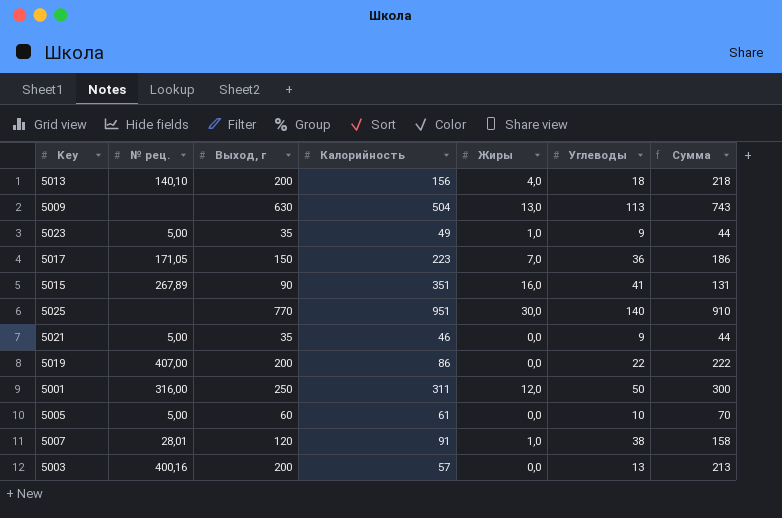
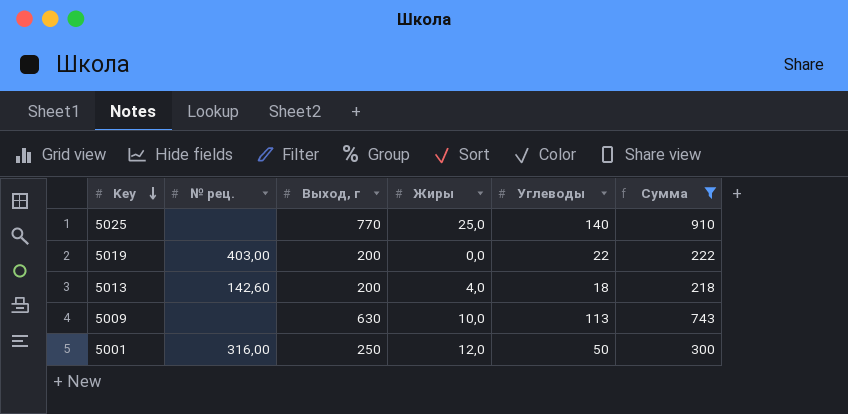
filter: none -> Сумма >= 218
row order: none -> Key descending
column Калорийность | position: 4 -> none
5025 | Жиры: 30,0 -> 25,0
5019 | № рец.: 407,00 -> 403,00
5013 | № рец.: 140,10 -> 142,60
5009 | Жиры: 13,0 -> 10,0

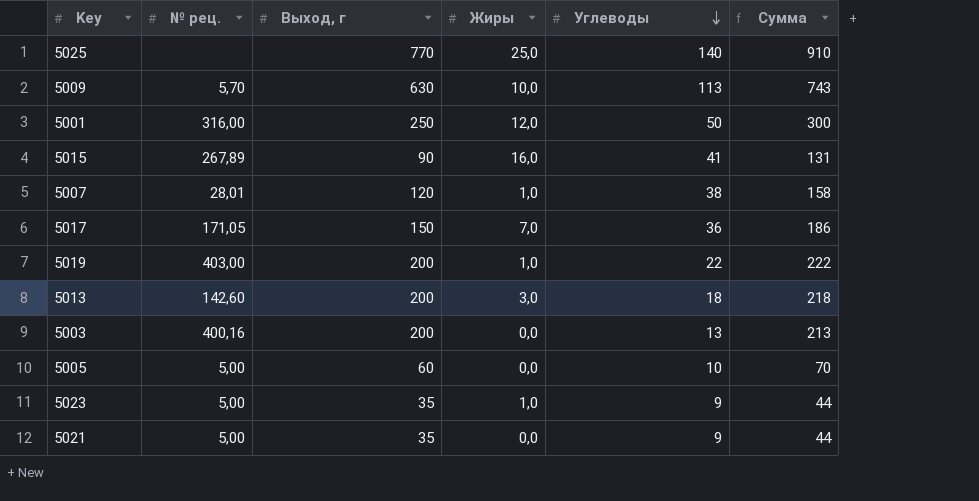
filter: Сумма >= 218 -> none
row order: Key descending -> Углеводы descending
5009 | № рец.: none -> 5,70
5019 | Жиры: 0,0 -> 1,0
5013 | Жиры: 4,0 -> 3,0

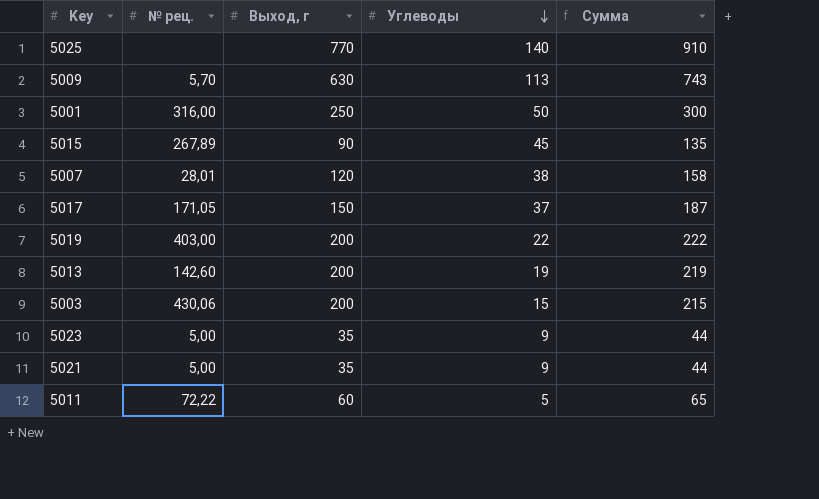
column Жиры | position: 4 -> none
row 5005: 5,00 | 60 | 0,0 | 10 | 70 -> none
5015 | Углеводы: 41 -> 45
5015 | Сумма: 131 -> 135
5017 | Углеводы: 36 -> 37
5017 | Сумма: 186 -> 187
5013 | Углеводы: 18 -> 19
5013 | Сумма: 218 -> 219
5003 | № рец.: 400,16 -> 430,06
5003 | Углеводы: 13 -> 15
5003 | Сумма: 213 -> 215
row 5011: none -> 72,22 | 60 | 5 | 65

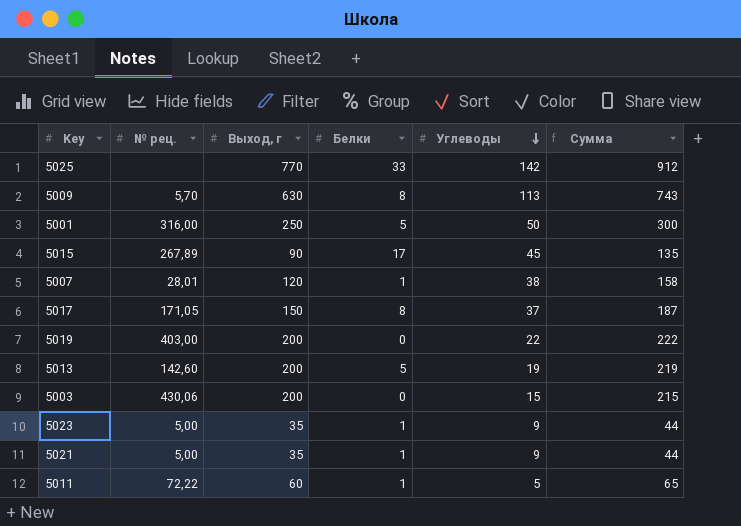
column Белки | position: none -> 4
5025 | Углеводы: 140 -> 142
5025 | Сумма: 910 -> 912

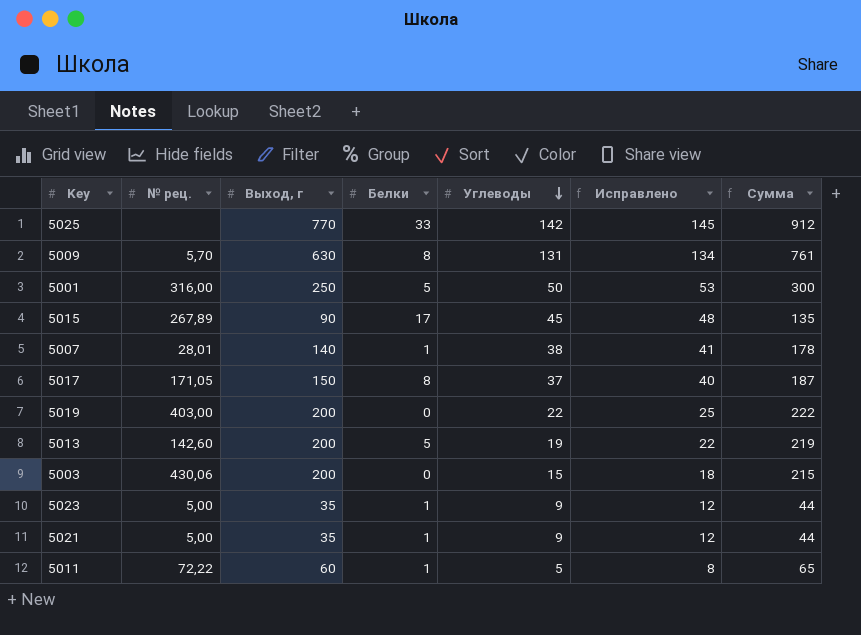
column Исправлено | formula: none -> [Углеводы] + 3
5009 | Углеводы: 113 -> 131
5009 | Сумма: 743 -> 761
5007 | Выход, г: 120 -> 140
5007 | Сумма: 158 -> 178

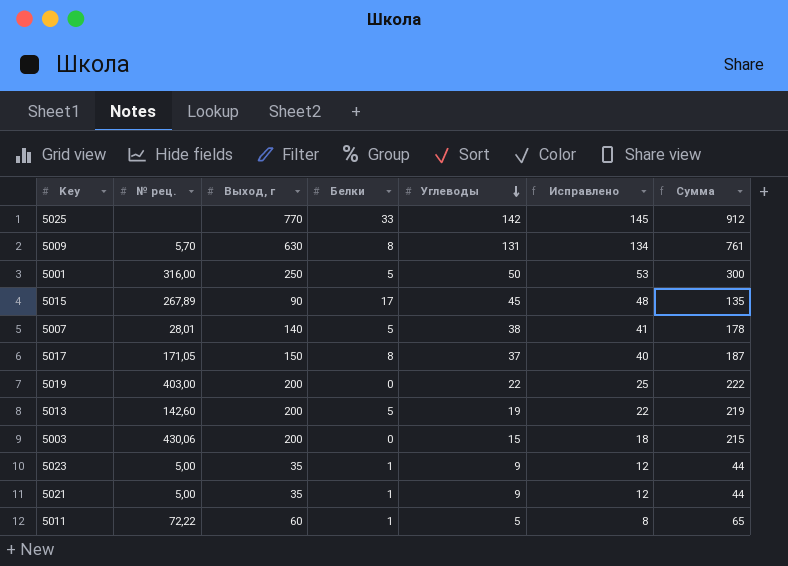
5007 | Белки: 1 -> 5

